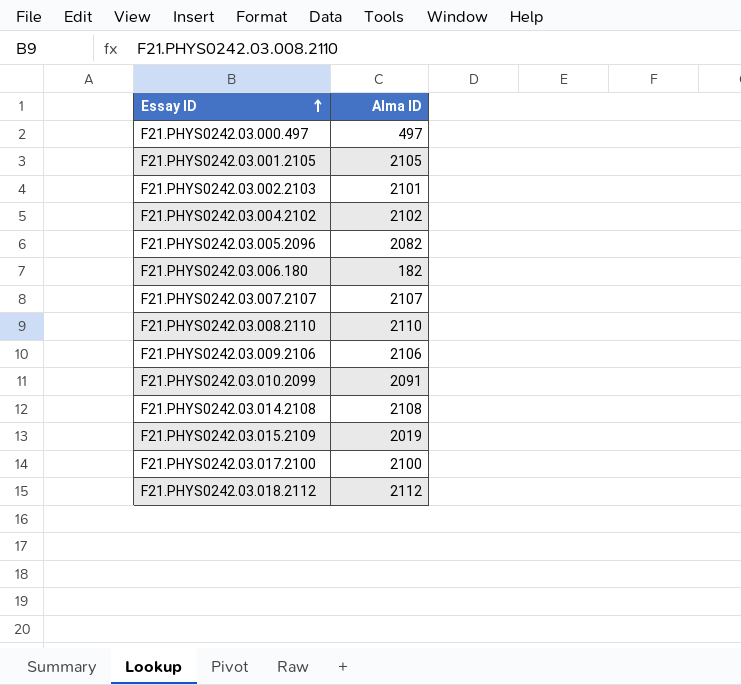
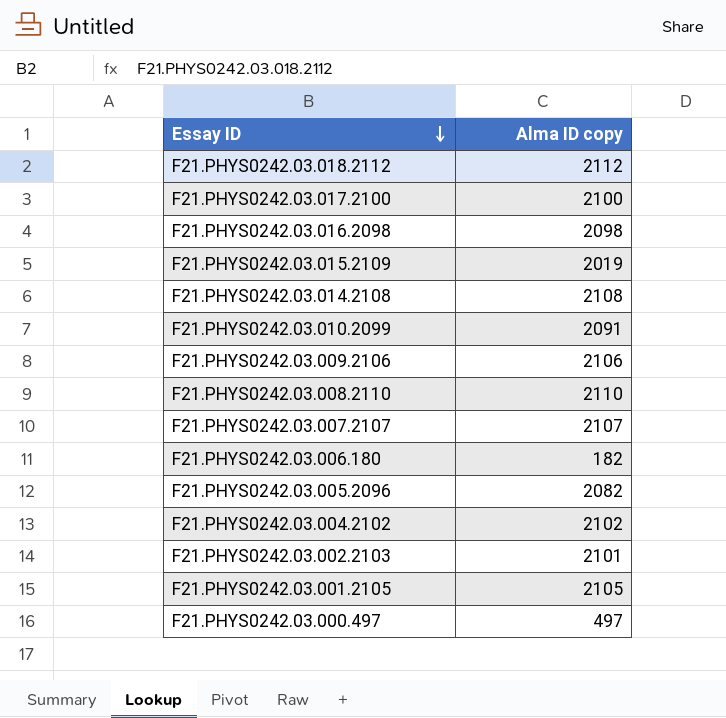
row order: Essay ID ascending -> Essay ID descending
column name: Alma ID -> Alma ID copy
row F21.PHYS0242.03.016.2098: none -> 2098

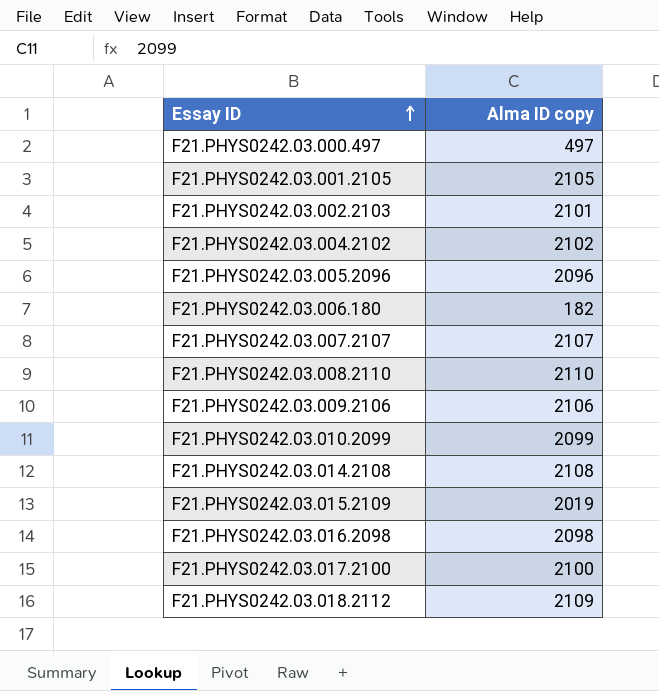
row order: Essay ID descending -> Essay ID ascending
F21.PHYS0242.03.005.2096 | Alma ID copy: 2082 -> 2096
F21.PHYS0242.03.010.2099 | Alma ID copy: 2091 -> 2099
F21.PHYS0242.03.018.2112 | Alma ID copy: 2112 -> 2109

